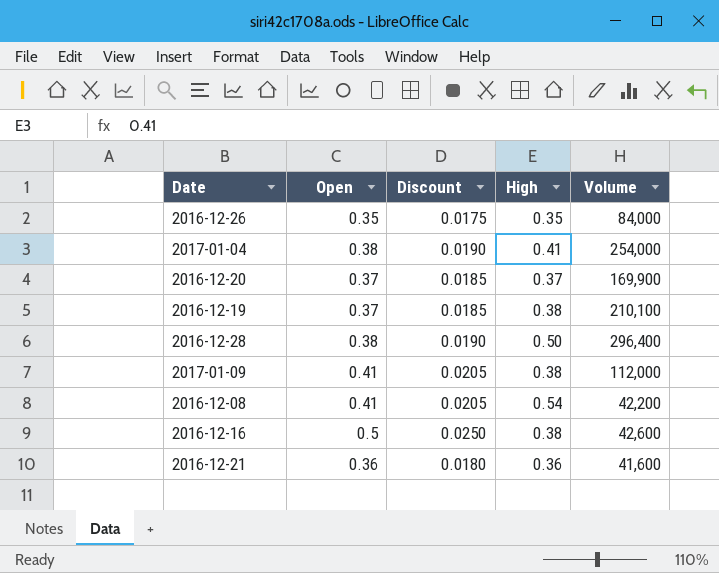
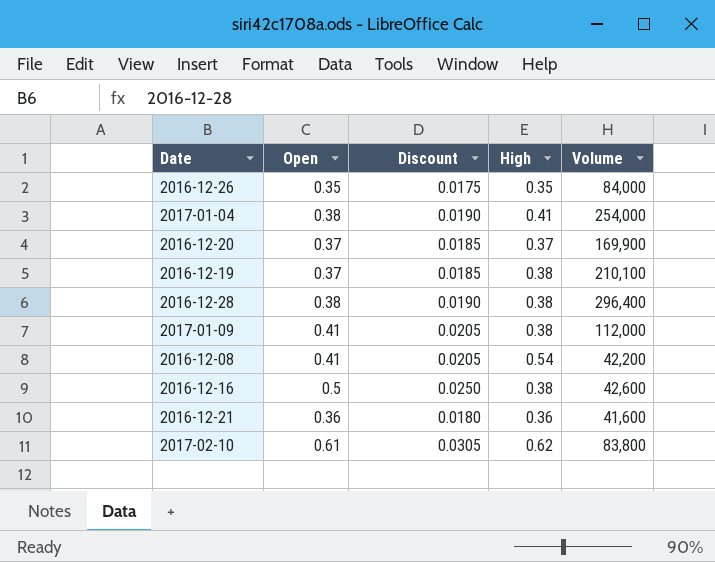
2016-12-28 | High: 0.50 -> 0.38
row 2017-02-10: none -> 0.61 | 0.0305 | 0.62 | 83,800

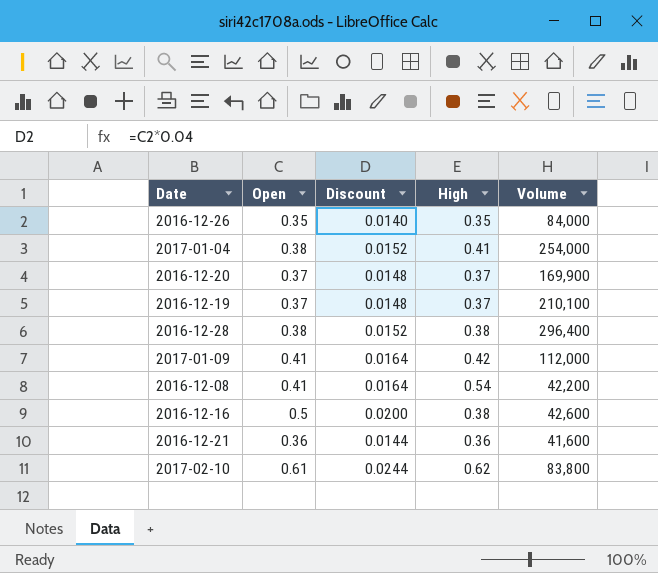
column Discount | formula: [Open] * 0.05 -> [Open] * 0.04
2016-12-19 | High: 0.38 -> 0.37
2017-01-09 | High: 0.38 -> 0.42

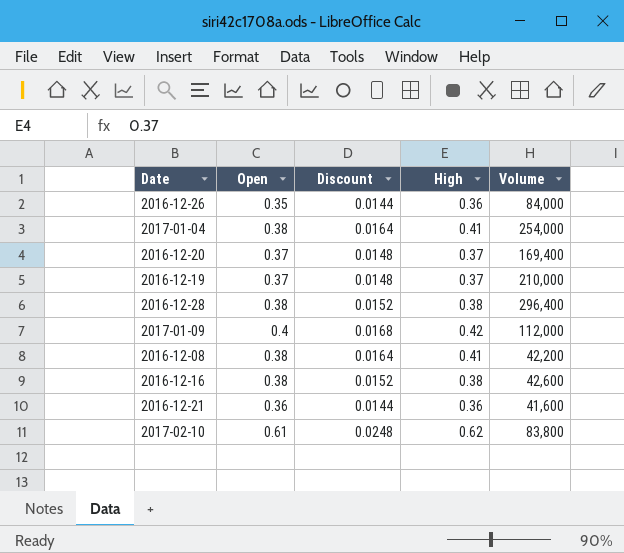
column Discount | formula: [Open] * 0.04 -> [High] * 0.04
2016-12-26 | High: 0.35 -> 0.36
2016-12-20 | Volume: 169,900 -> 169,400
2016-12-19 | Volume: 210,100 -> 210,000
2017-01-09 | Open: 0.41 -> 0.4
2016-12-08 | Open: 0.41 -> 0.38
2016-12-08 | High: 0.54 -> 0.41
2016-12-16 | Open: 0.5 -> 0.38

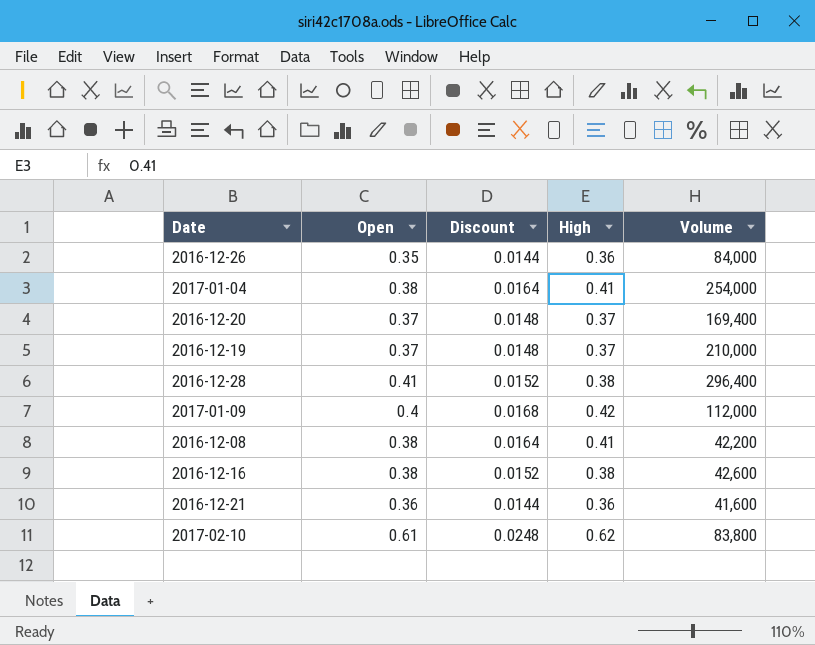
2016-12-28 | Open: 0.38 -> 0.41

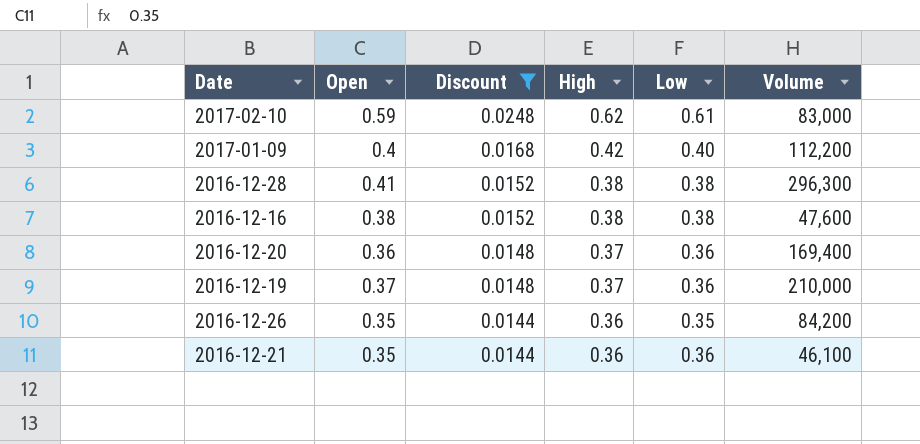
filter: none -> Discount != 0.0164
row order: none -> Discount descending
column Low | position: none -> 5
2017-02-10 | Open: 0.61 -> 0.59
2017-02-10 | Volume: 83,800 -> 83,000
2017-01-09 | Volume: 112,000 -> 112,200
2016-12-28 | Volume: 296,400 -> 296,300
2016-12-16 | Volume: 42,600 -> 47,600
2016-12-20 | Open: 0.37 -> 0.36
2016-12-26 | Volume: 84,000 -> 84,200
2016-12-21 | Open: 0.36 -> 0.35
2016-12-21 | Volume: 41,600 -> 46,100

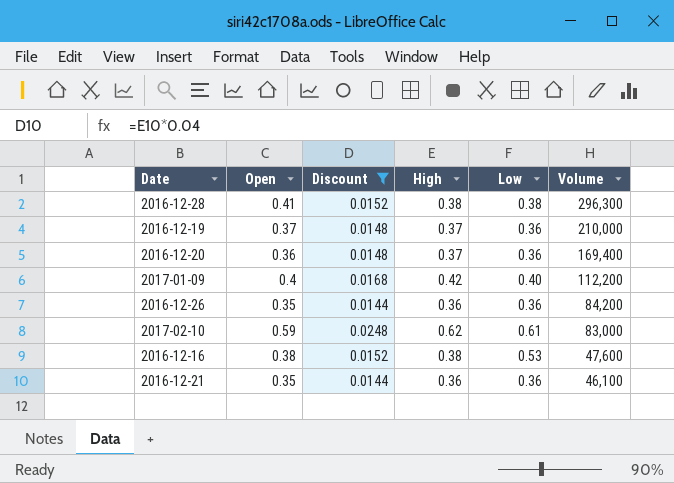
row order: Discount descending -> Volume descending
2016-12-26 | Low: 0.35 -> 0.36
2016-12-16 | Low: 0.38 -> 0.53

